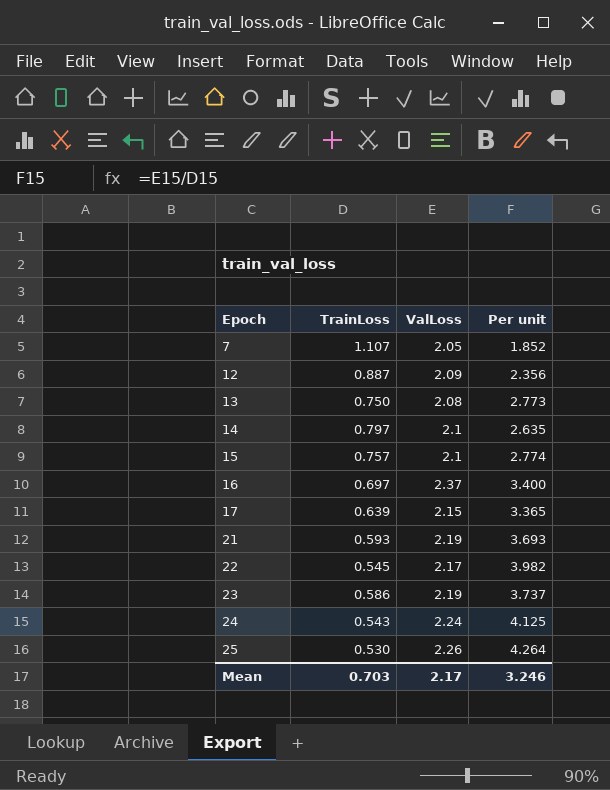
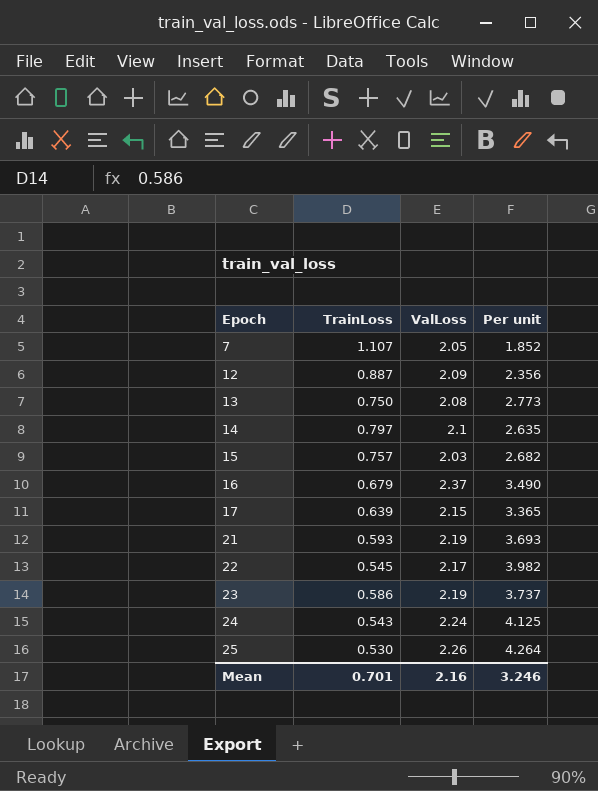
15 | ValLoss: 2.1 -> 2.03
15 | Per unit: 2.774 -> 2.682
16 | TrainLoss: 0.697 -> 0.679
16 | Per unit: 3.400 -> 3.490
Mean | TrainLoss: 0.703 -> 0.701
Mean | ValLoss: 2.17 -> 2.16

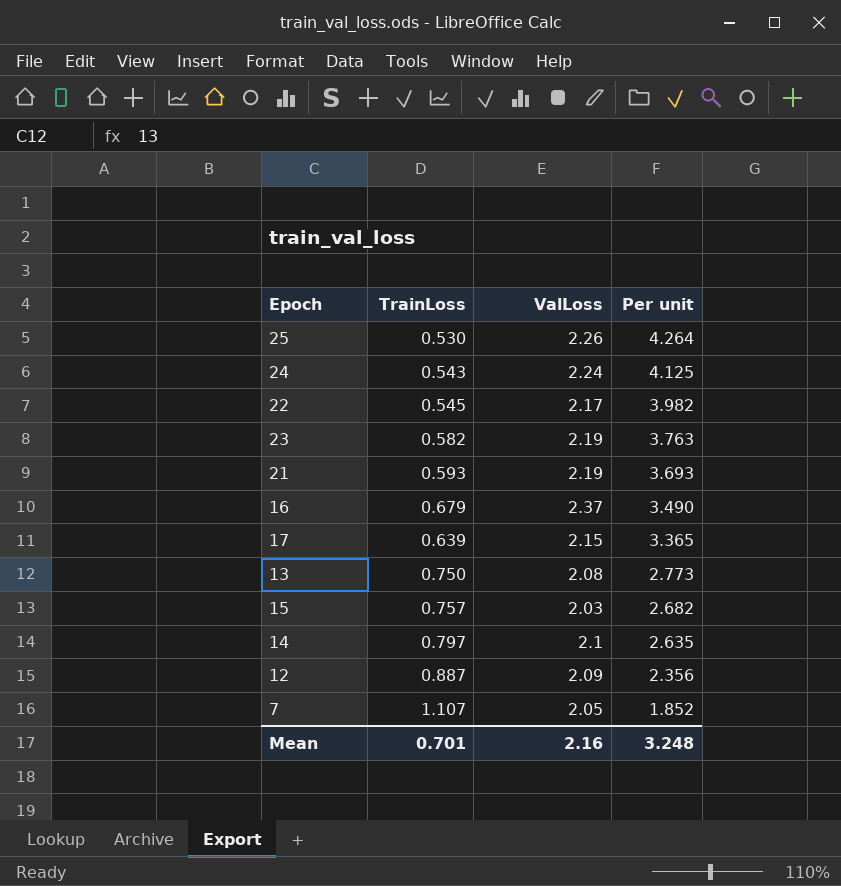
row order: Epoch ascending -> Per unit descending
23 | TrainLoss: 0.586 -> 0.582
23 | Per unit: 3.737 -> 3.763
Mean | Per unit: 3.246 -> 3.248

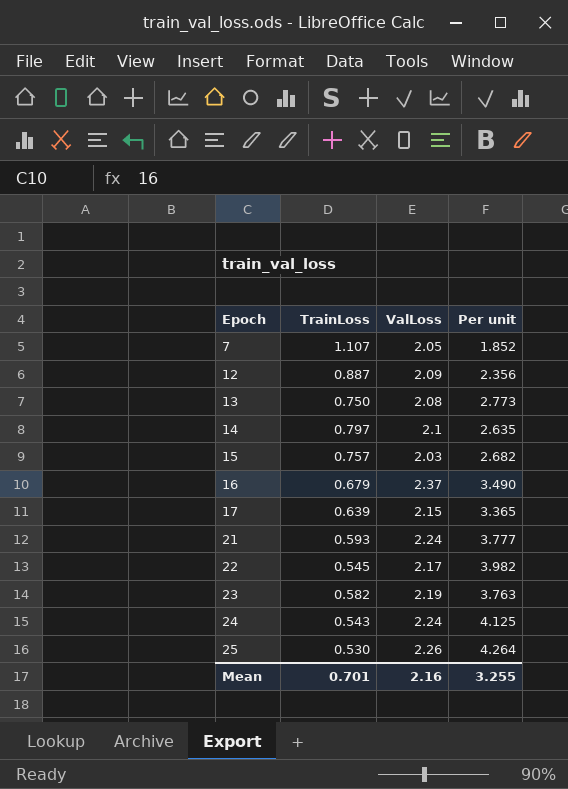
row order: Per unit descending -> Epoch ascending
21 | ValLoss: 2.19 -> 2.24
21 | Per unit: 3.693 -> 3.777
Mean | Per unit: 3.248 -> 3.255

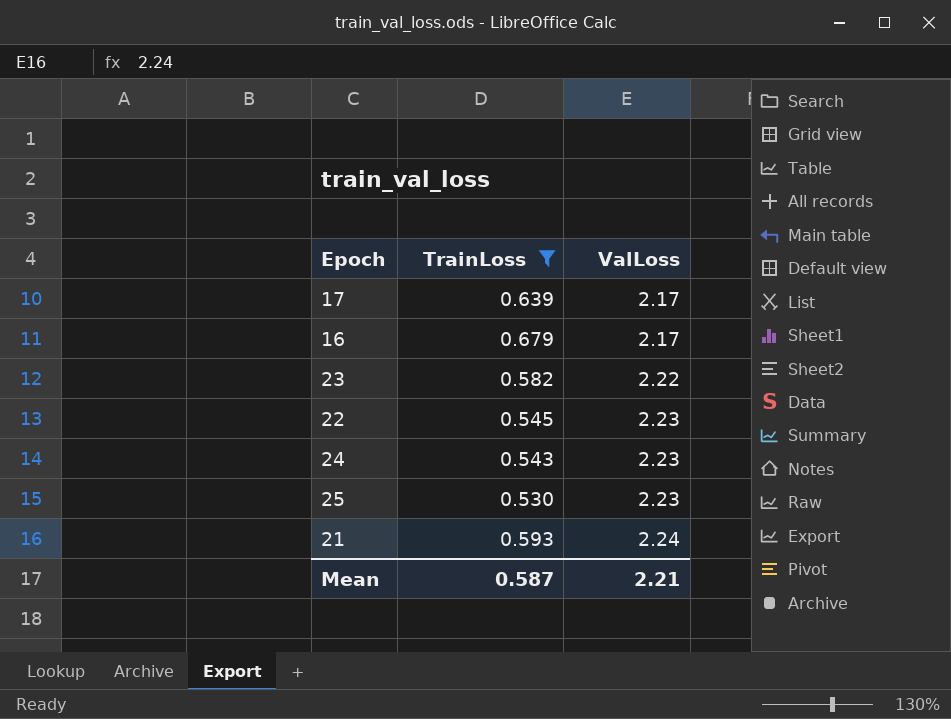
filter: none -> TrainLoss <= 0.679
row order: Epoch ascending -> ValLoss ascending
column Per unit | formula: [ValLoss] / [TrainLoss] -> none
17 | ValLoss: 2.15 -> 2.17
16 | ValLoss: 2.37 -> 2.17
23 | ValLoss: 2.19 -> 2.22
22 | ValLoss: 2.17 -> 2.23
24 | ValLoss: 2.24 -> 2.23
25 | ValLoss: 2.26 -> 2.23
Mean | TrainLoss: 0.701 -> 0.587
Mean | ValLoss: 2.16 -> 2.21

